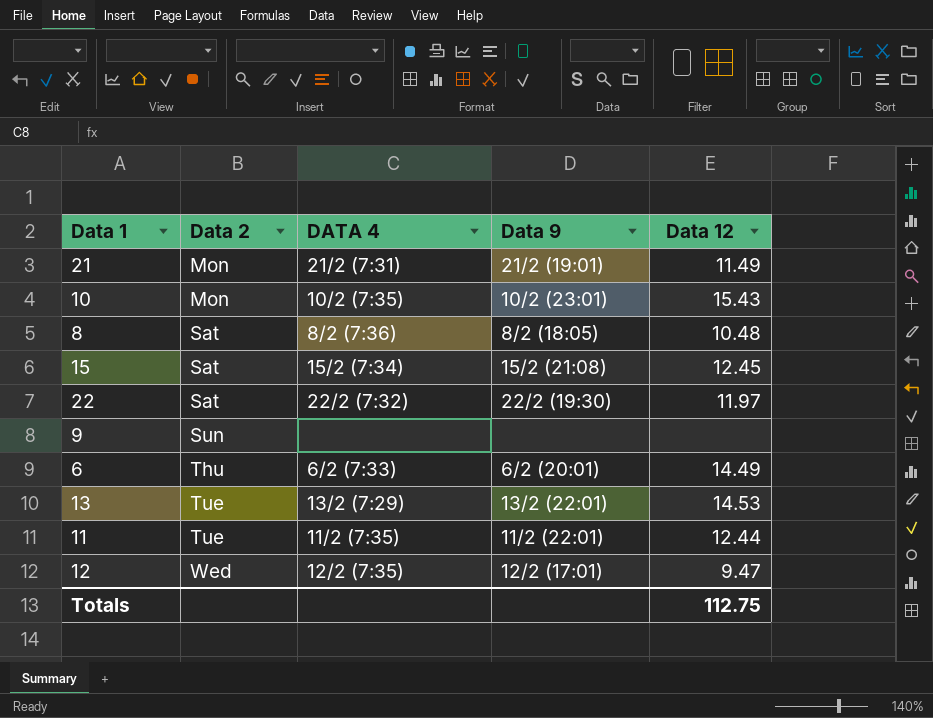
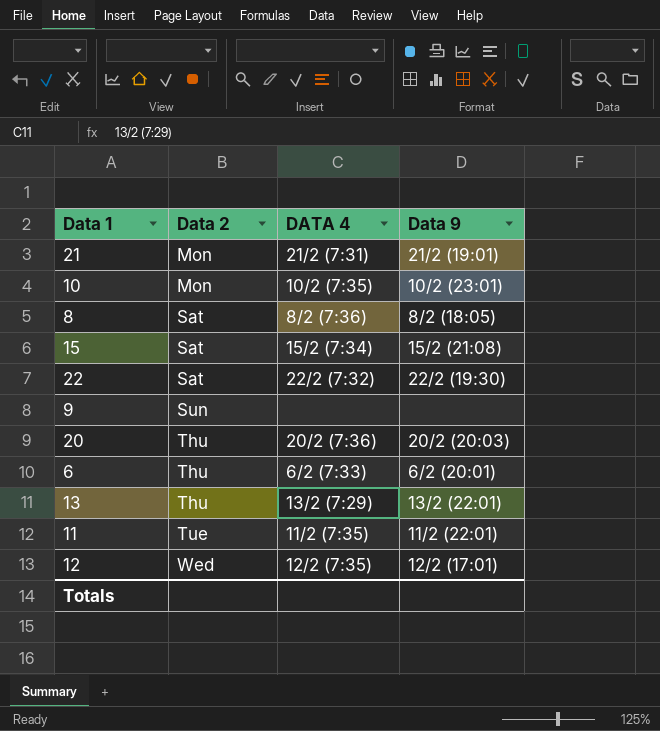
column Data 12 | position: 5 -> none
row 20: none -> Thu | 20/2 (7:36) | 20/2 (20:03)
13 | Data 2: Tue -> Thu

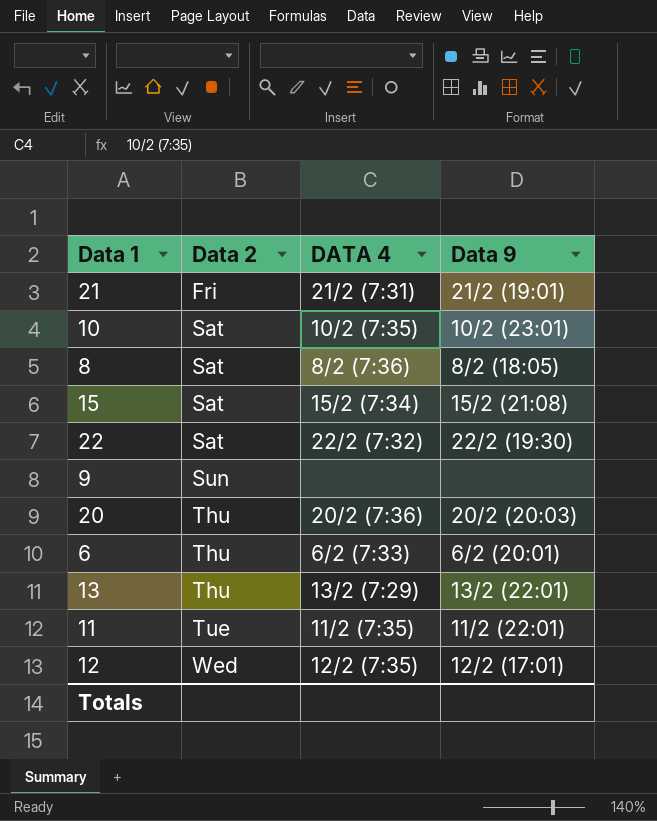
21 | Data 2: Mon -> Fri
10 | Data 2: Mon -> Sat

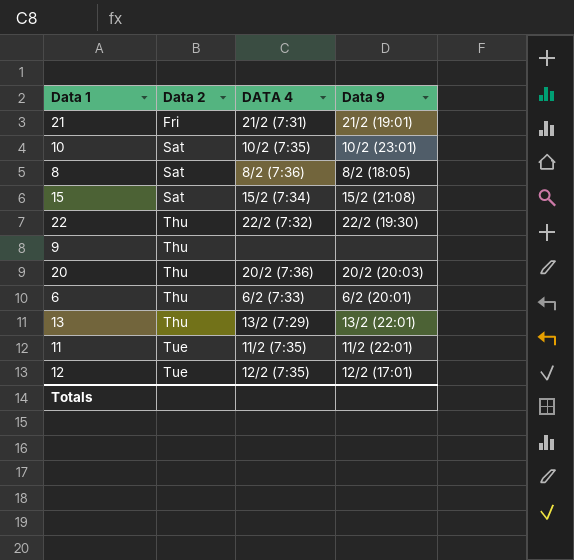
22 | Data 2: Sat -> Thu
9 | Data 2: Sun -> Thu
12 | Data 2: Wed -> Tue

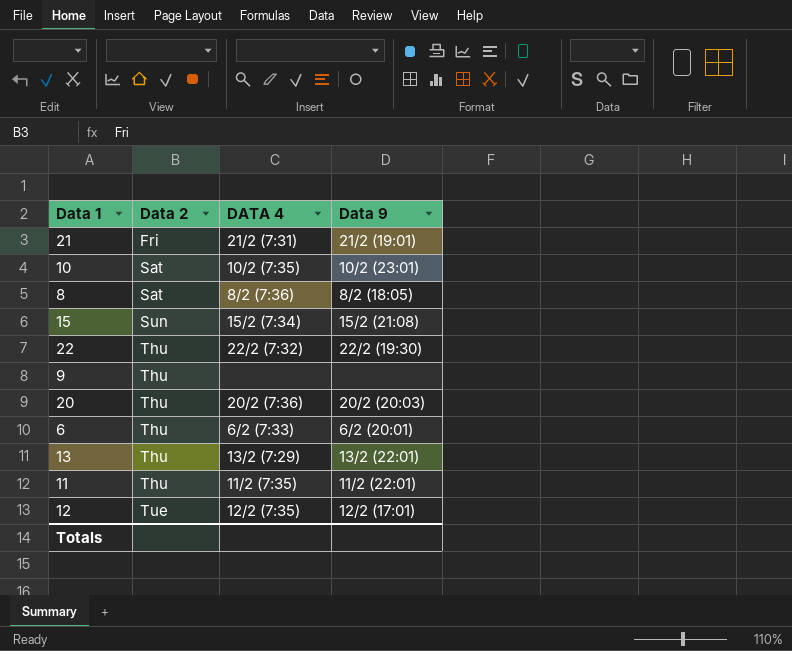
15 | Data 2: Sat -> Sun
11 | Data 2: Tue -> Thu

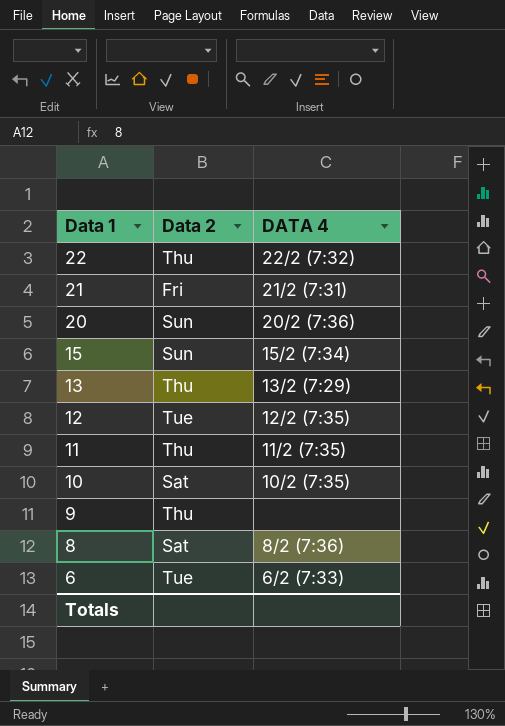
row order: Data 2 ascending -> Data 1 descending
column Data 9 | position: 4 -> none
20 | Data 2: Thu -> Sun
6 | Data 2: Thu -> Tue

